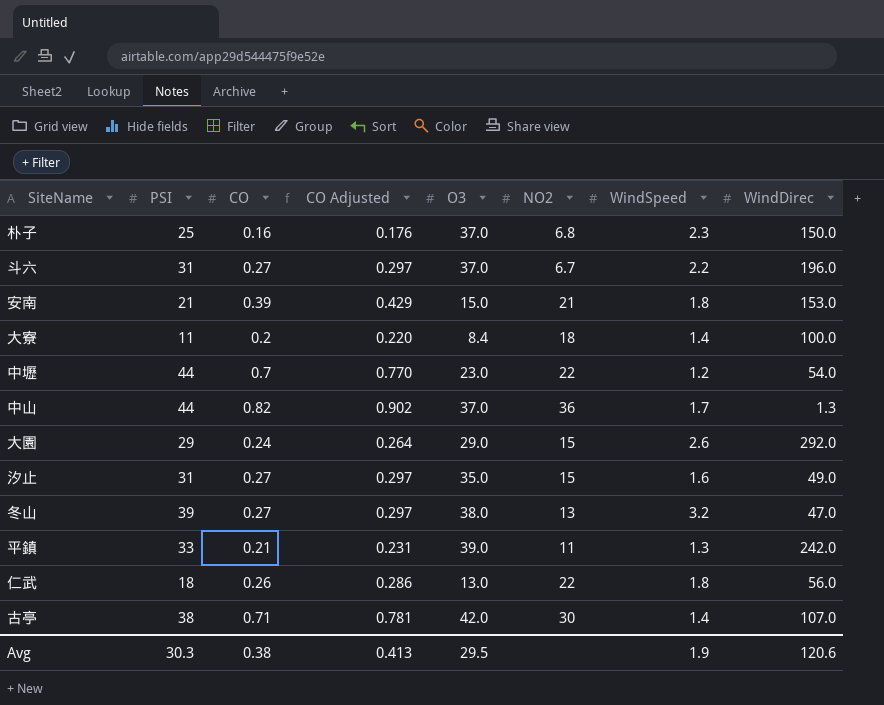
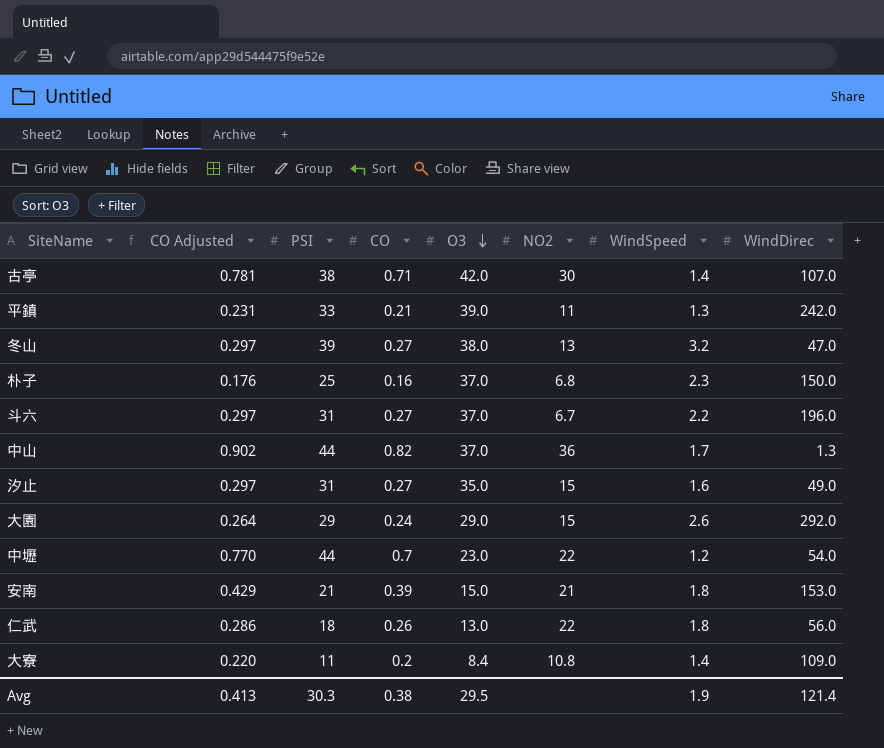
row order: none -> O3 descending
column CO Adjusted | position: 4 -> 2
大寮 | NO2: 18 -> 10.8
大寮 | WindDirec: 100.0 -> 109.0
Avg | WindDirec: 120.6 -> 121.4

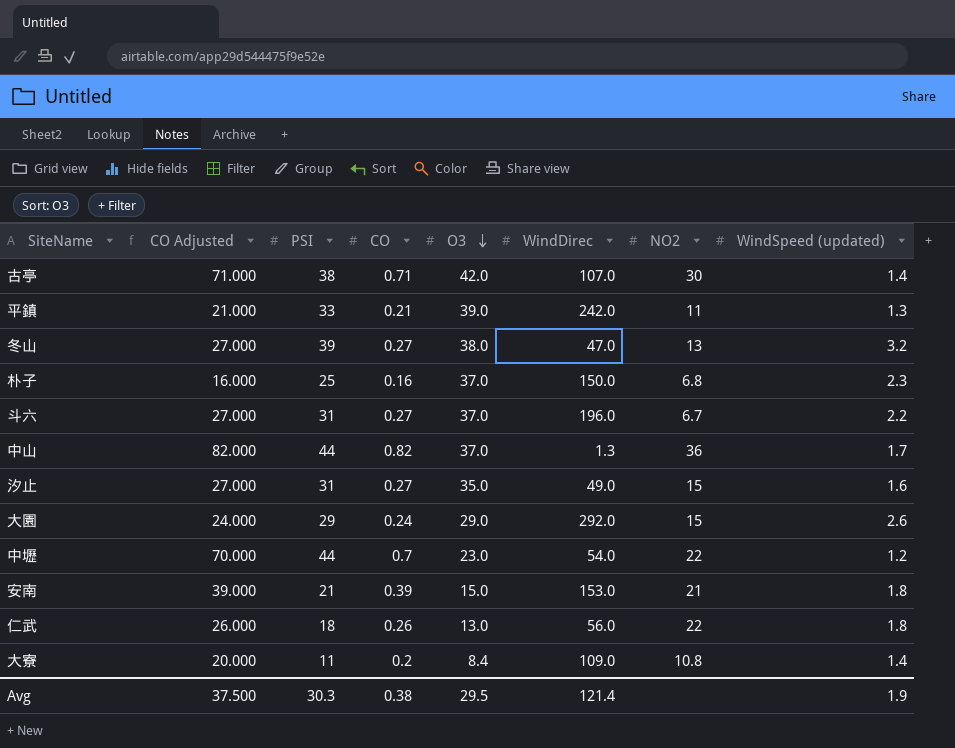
column CO Adjusted | formula: [CO] * 1.1 -> [CO] * 100
column WindDirec | position: 8 -> 6
column name: WindSpeed -> WindSpeed (updated)
Avg | CO Adjusted: 0.413 -> 37.500

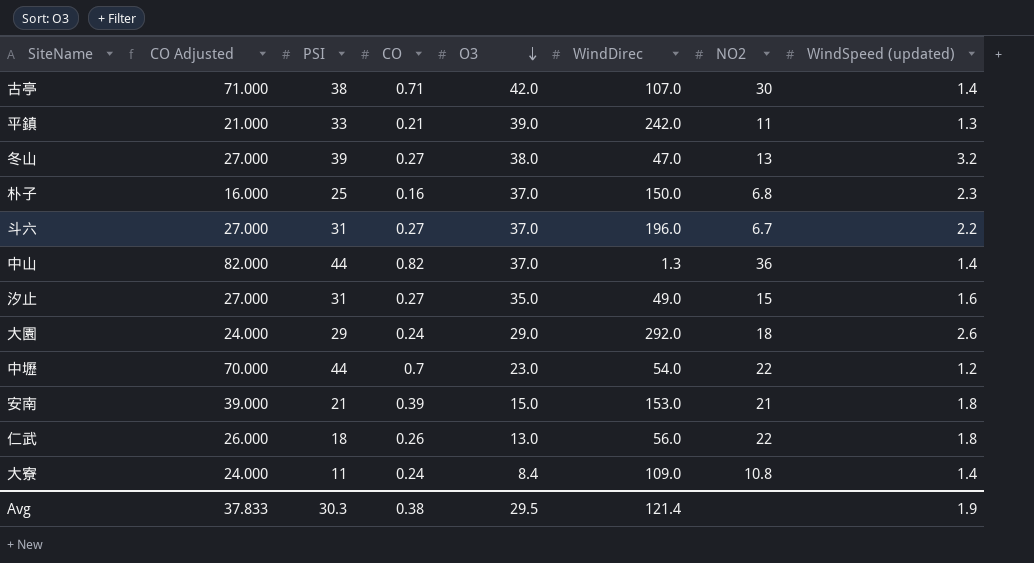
中山 | WindSpeed (updated): 1.7 -> 1.4
大園 | NO2: 15 -> 18
大寮 | CO Adjusted: 20.000 -> 24.000
大寮 | CO: 0.2 -> 0.24
Avg | CO Adjusted: 37.500 -> 37.833

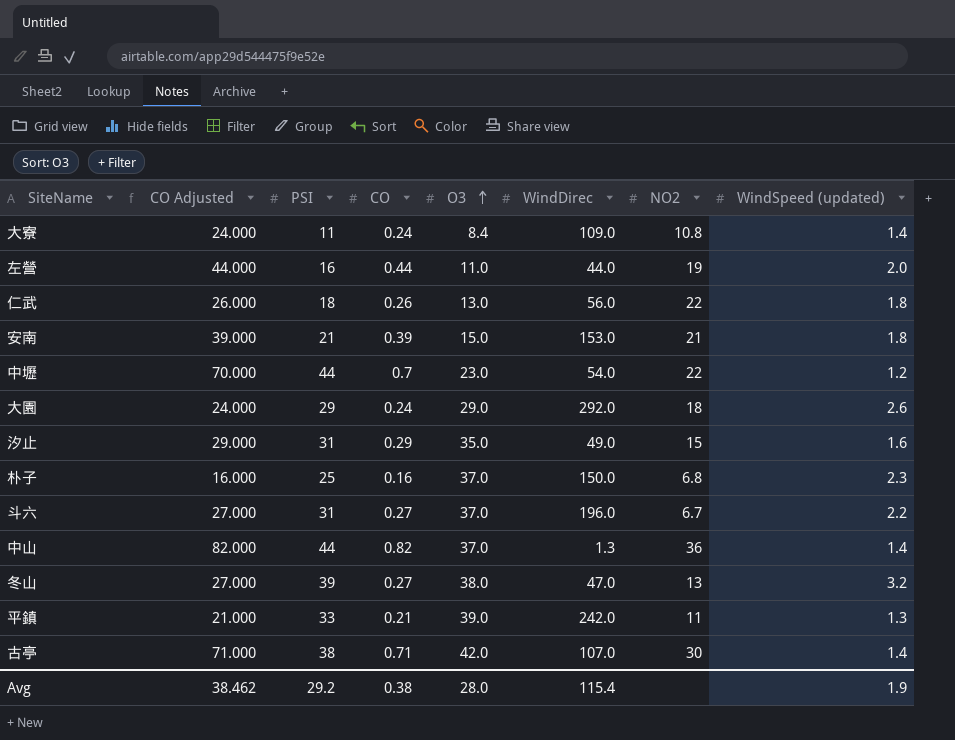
row order: O3 descending -> O3 ascending
row 左營: none -> 44.000 | 16 | 0.44 | 11.0 | 44.0 | 19 | 2.0
汐止 | CO Adjusted: 27.000 -> 29.000
汐止 | CO: 0.27 -> 0.29
Avg | CO Adjusted: 37.833 -> 38.462
Avg | PSI: 30.3 -> 29.2
Avg | O3: 29.5 -> 28.0
Avg | WindDirec: 121.4 -> 115.4

